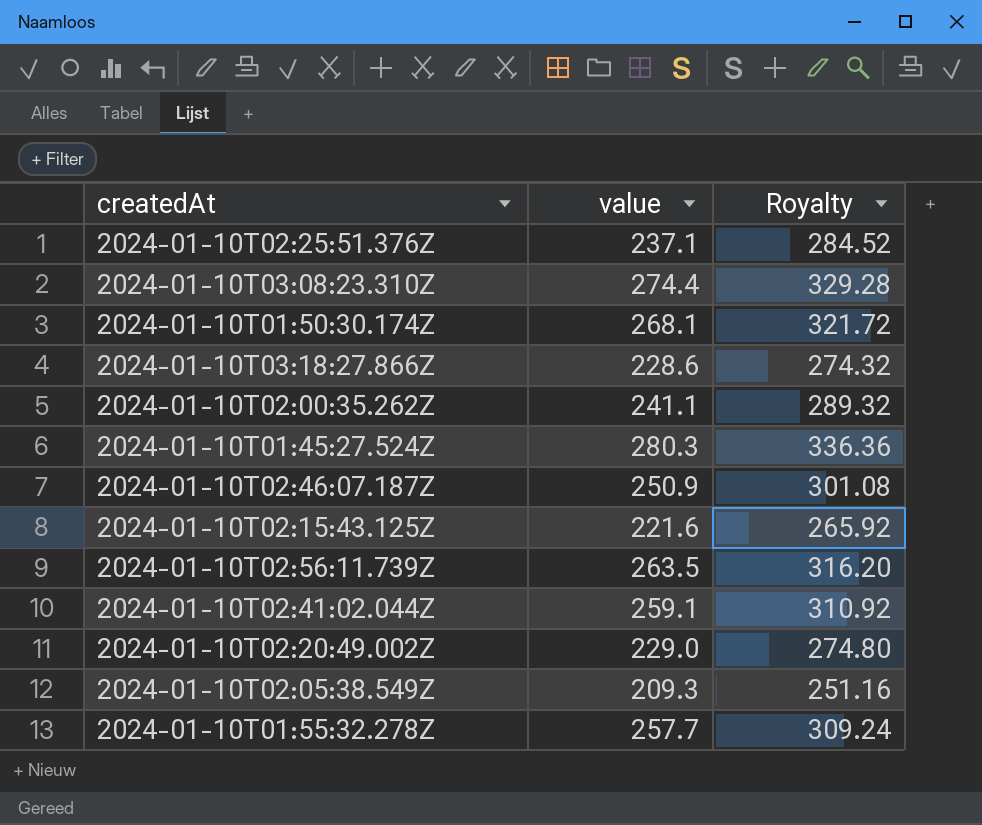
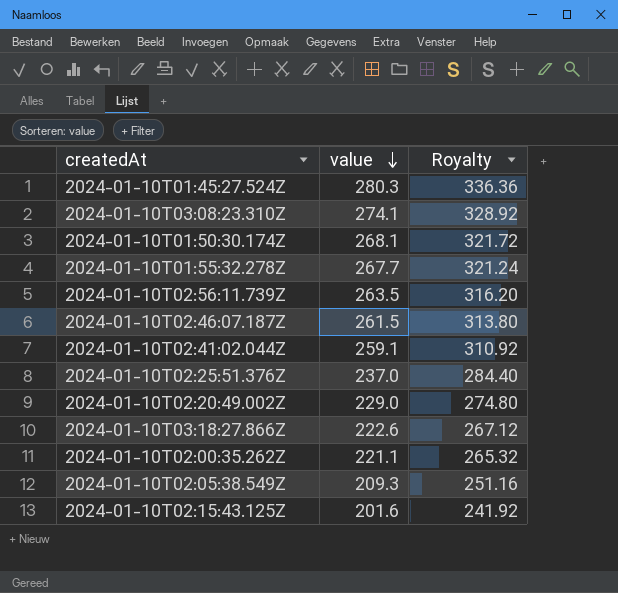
row order: none -> value descending
2024-01-10T03:08:23.310Z | value: 274.4 -> 274.1
2024-01-10T03:08:23.310Z | Royalty: 329.28 -> 328.92
2024-01-10T01:55:32.278Z | value: 257.7 -> 267.7
2024-01-10T01:55:32.278Z | Royalty: 309.24 -> 321.24
2024-01-10T02:46:07.187Z | value: 250.9 -> 261.5
2024-01-10T02:46:07.187Z | Royalty: 301.08 -> 313.80
2024-01-10T02:25:51.376Z | value: 237.1 -> 237.0
2024-01-10T02:25:51.376Z | Royalty: 284.52 -> 284.40
2024-01-10T03:18:27.866Z | value: 228.6 -> 222.6
2024-01-10T03:18:27.866Z | Royalty: 274.32 -> 267.12
2024-01-10T02:00:35.262Z | value: 241.1 -> 221.1
2024-01-10T02:00:35.262Z | Royalty: 289.32 -> 265.32
2024-01-10T02:15:43.125Z | value: 221.6 -> 201.6
2024-01-10T02:15:43.125Z | Royalty: 265.92 -> 241.92

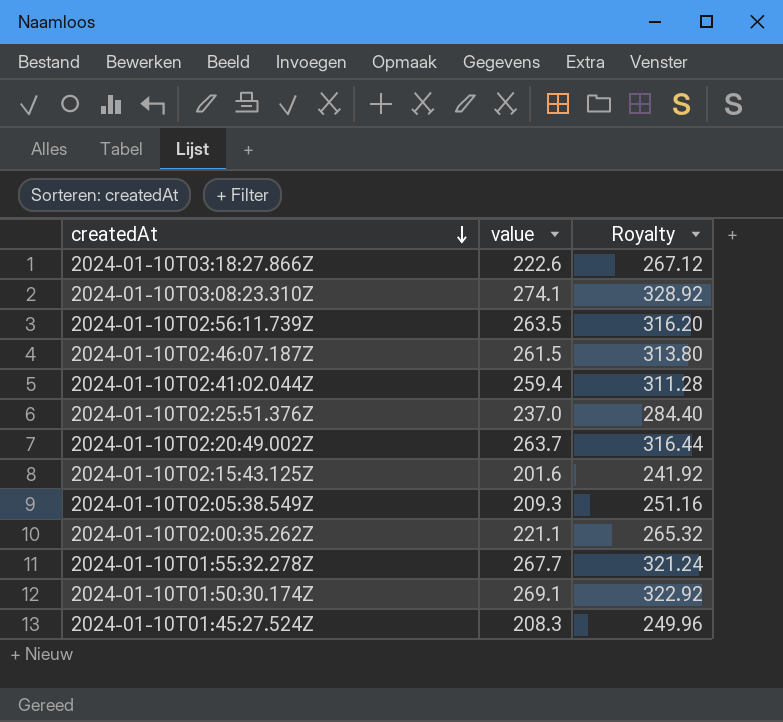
row order: value descending -> createdAt descending
2024-01-10T02:41:02.044Z | value: 259.1 -> 259.4
2024-01-10T02:41:02.044Z | Royalty: 310.92 -> 311.28
2024-01-10T02:20:49.002Z | value: 229.0 -> 263.7
2024-01-10T02:20:49.002Z | Royalty: 274.80 -> 316.44
2024-01-10T01:50:30.174Z | value: 268.1 -> 269.1
2024-01-10T01:50:30.174Z | Royalty: 321.72 -> 322.92
2024-01-10T01:45:27.524Z | value: 280.3 -> 208.3
2024-01-10T01:45:27.524Z | Royalty: 336.36 -> 249.96

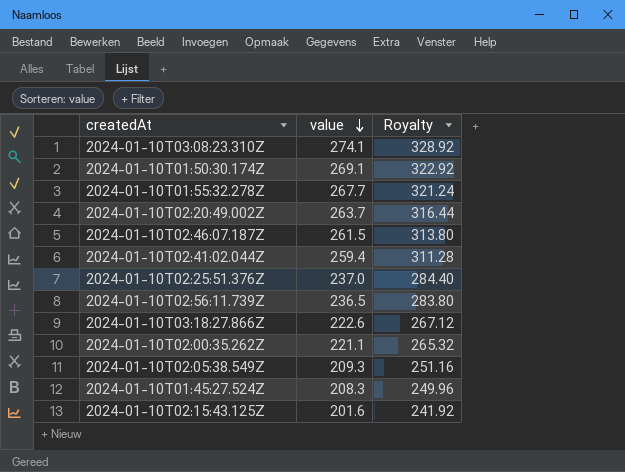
row order: createdAt descending -> value descending
2024-01-10T02:56:11.739Z | value: 263.5 -> 236.5
2024-01-10T02:56:11.739Z | Royalty: 316.20 -> 283.80

